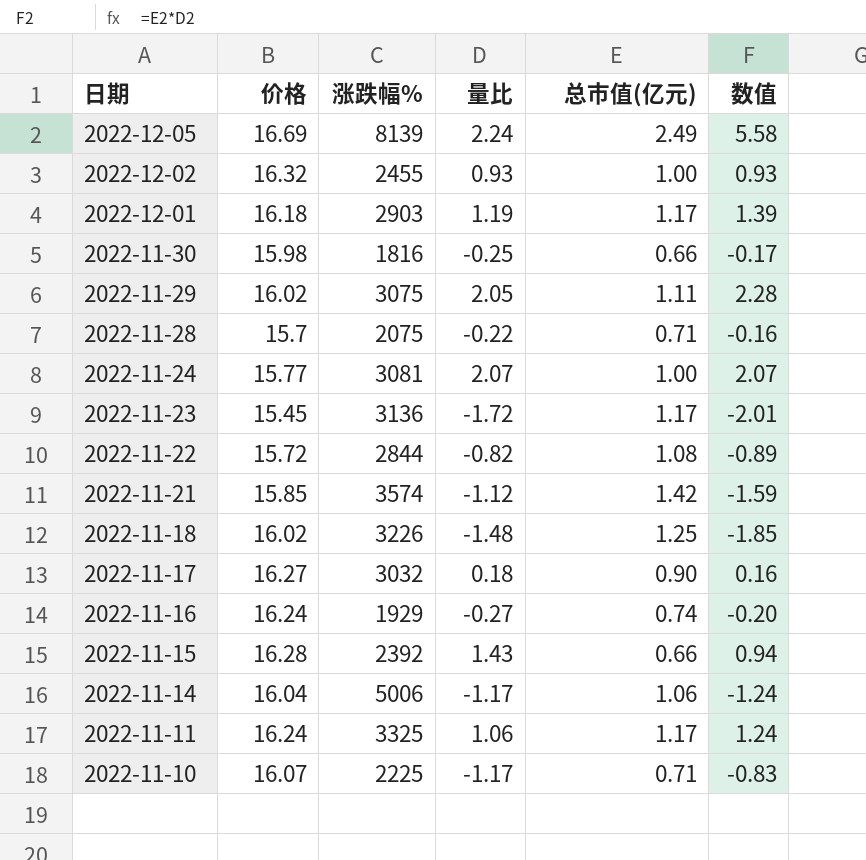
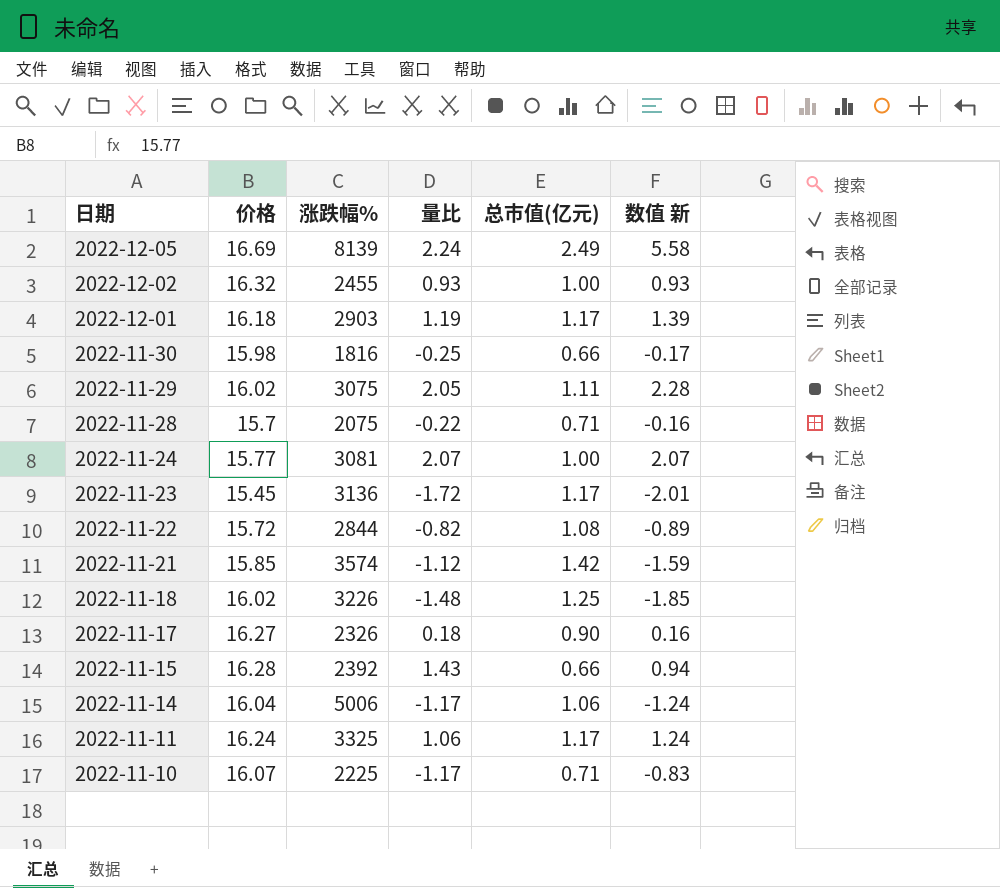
column name: 数值 -> 数值 新
row 2022-11-16: 16.24 | 1929 | -0.27 | 0.74 | -0.20 -> none
2022-11-17 | 涨跌幅%: 3032 -> 2326

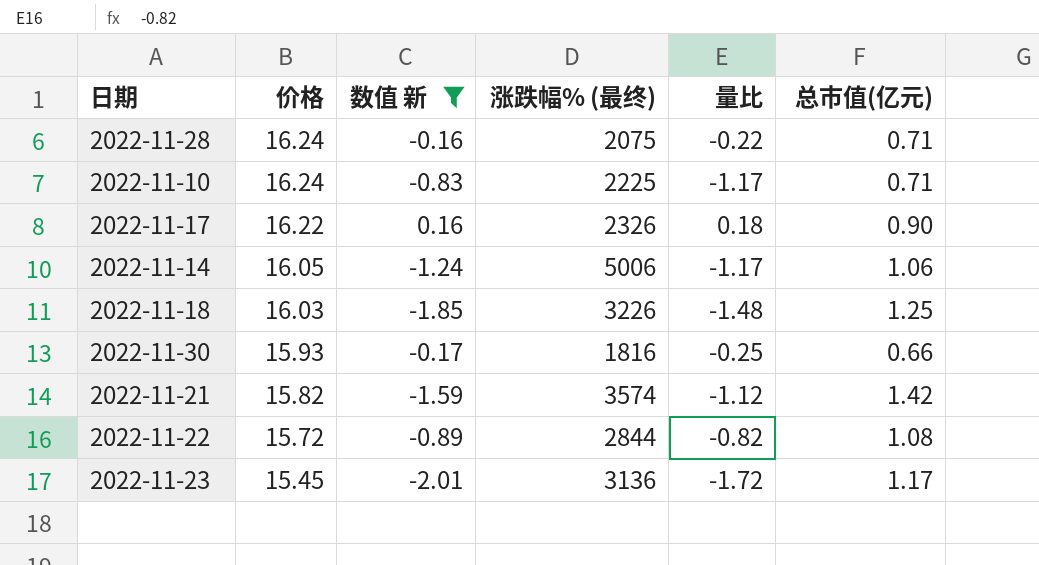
filter: none -> 数值 新 <= 0.16
row order: 日期 descending -> 价格 descending
column 数值 新 | position: 6 -> 3
column name: 涨跌幅% -> 涨跌幅% (最终)
2022-11-28 | 价格: 15.7 -> 16.24
2022-11-10 | 价格: 16.07 -> 16.24
2022-11-17 | 价格: 16.27 -> 16.22
2022-11-14 | 价格: 16.04 -> 16.05
2022-11-18 | 价格: 16.02 -> 16.03
2022-11-30 | 价格: 15.98 -> 15.93
2022-11-21 | 价格: 15.85 -> 15.82

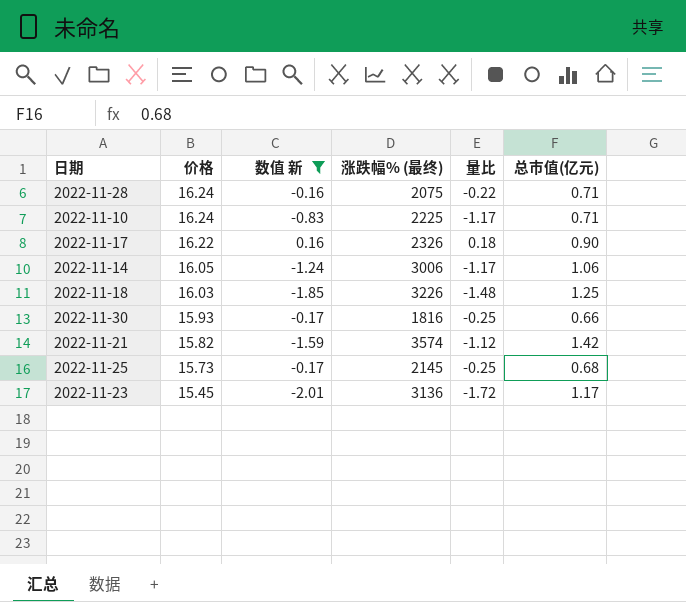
row 2022-11-22: 15.72 | -0.89 | 2844 | -0.82 | 1.08 -> none
2022-11-14 | 涨跌幅% (最终): 5006 -> 3006
row 2022-11-25: none -> 15.73 | -0.17 | 2145 | -0.25 | 0.68

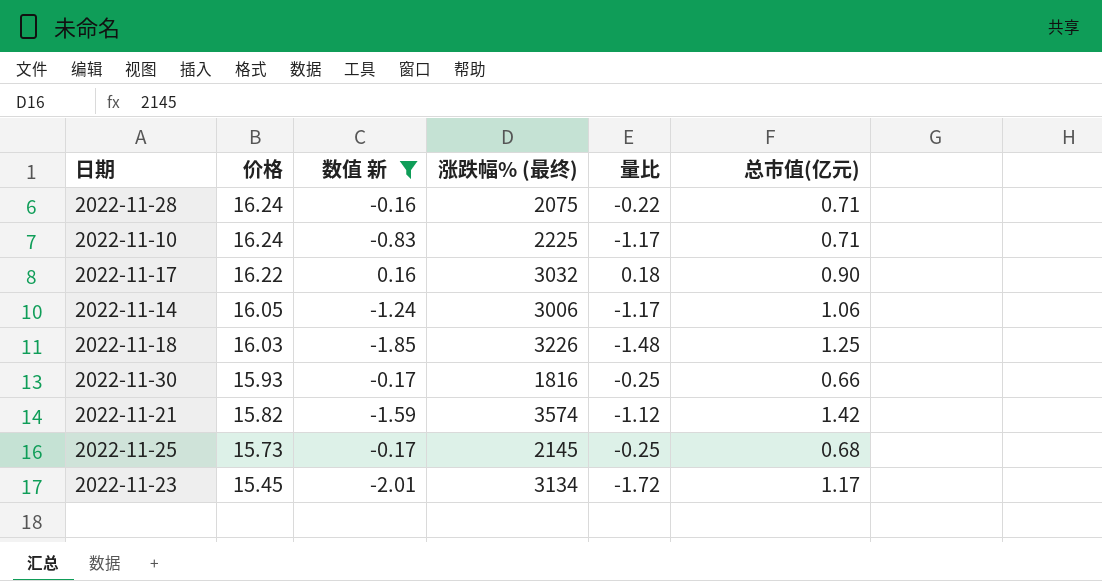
2022-11-17 | 涨跌幅% (最终): 2326 -> 3032
2022-11-23 | 涨跌幅% (最终): 3136 -> 3134

